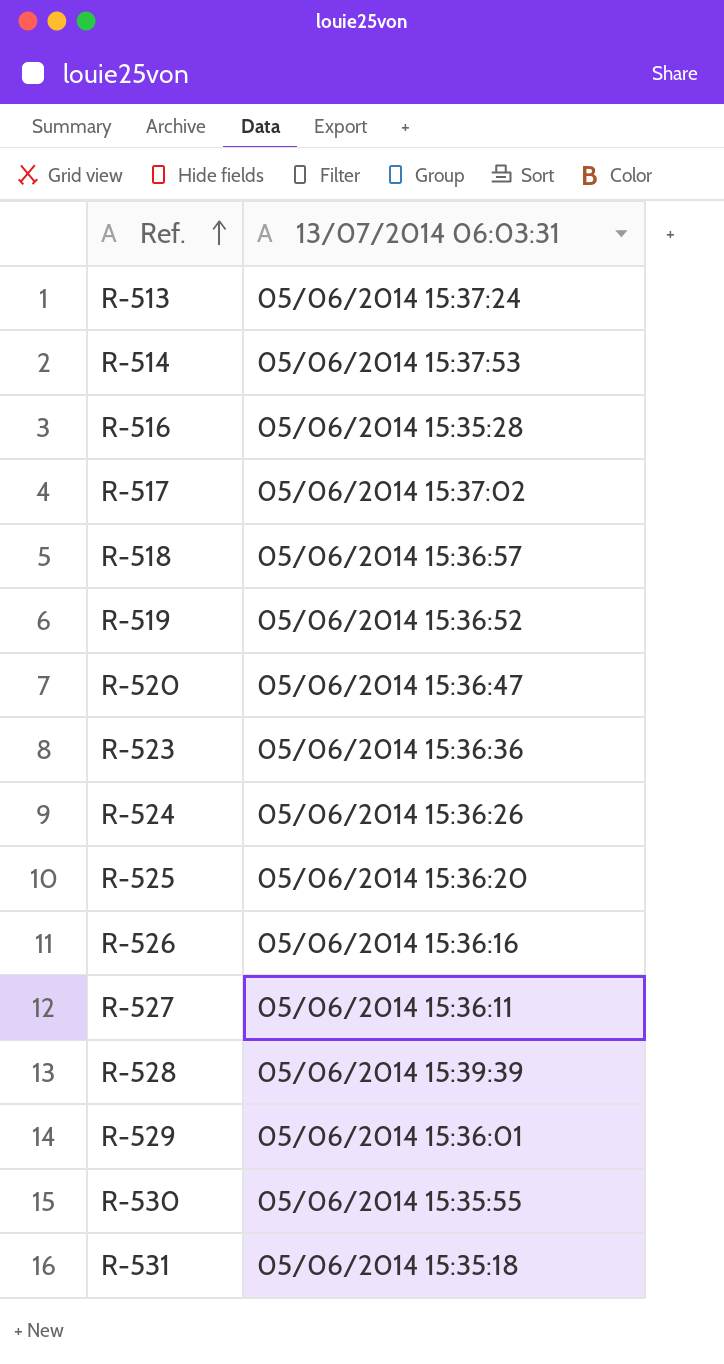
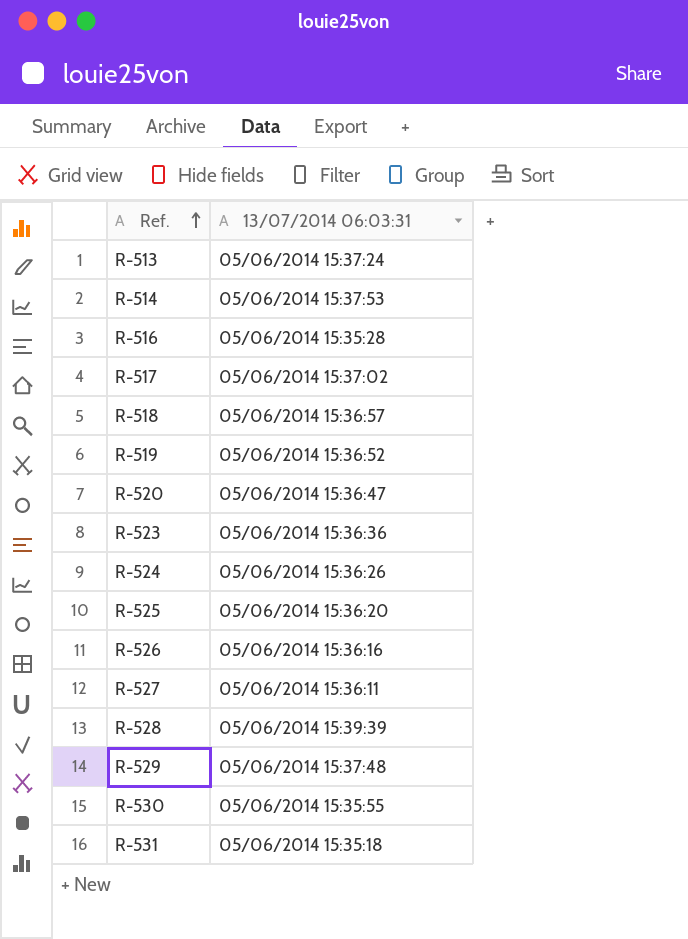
R-529 | 13/07/2014 06:03:31: 05/06/2014 15:36:01 -> 05/06/2014 15:37:48

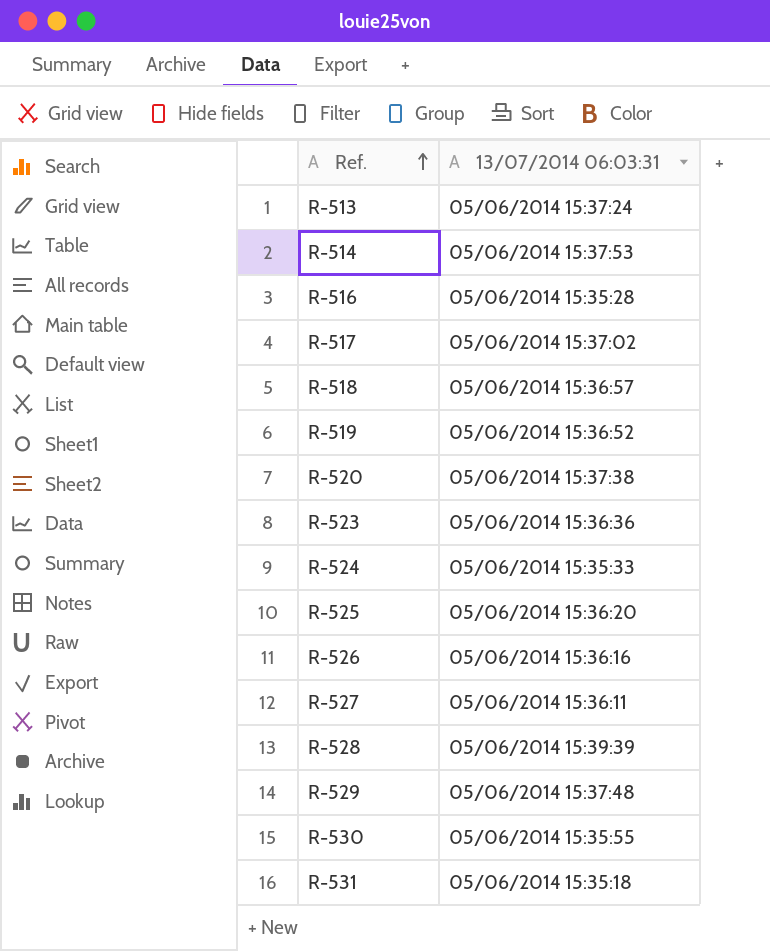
R-520 | 13/07/2014 06:03:31: 05/06/2014 15:36:47 -> 05/06/2014 15:37:38
R-524 | 13/07/2014 06:03:31: 05/06/2014 15:36:26 -> 05/06/2014 15:35:33

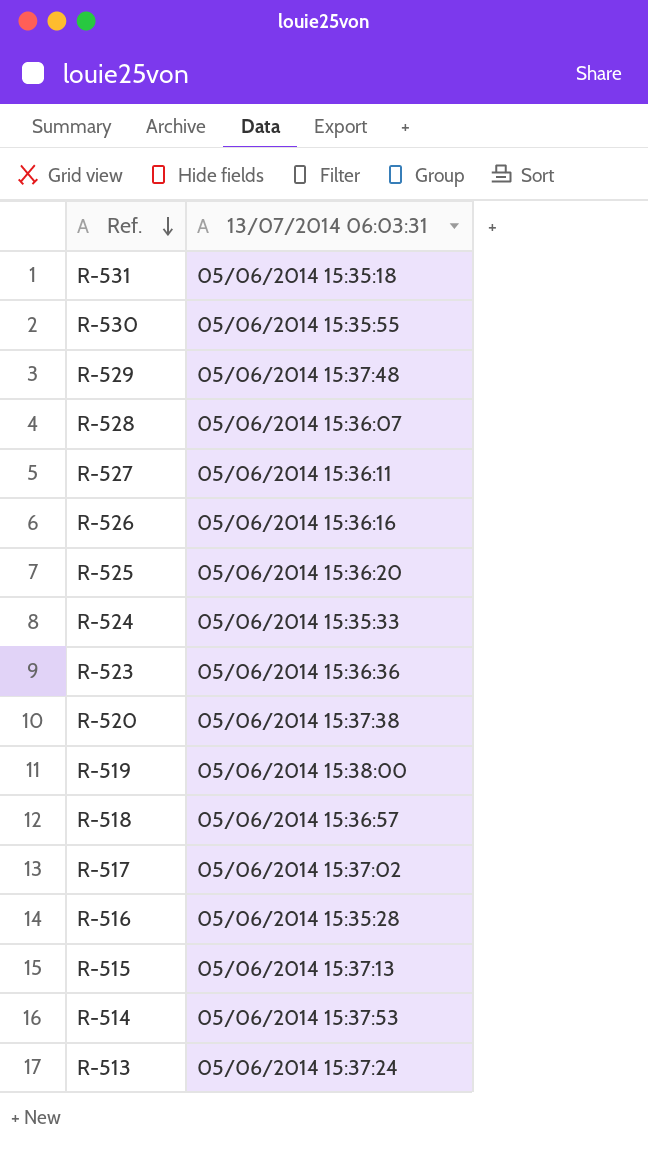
row order: Ref. ascending -> Ref. descending
R-528 | 13/07/2014 06:03:31: 05/06/2014 15:39:39 -> 05/06/2014 15:36:07
R-519 | 13/07/2014 06:03:31: 05/06/2014 15:36:52 -> 05/06/2014 15:38:00
row R-515: none -> 05/06/2014 15:37:13

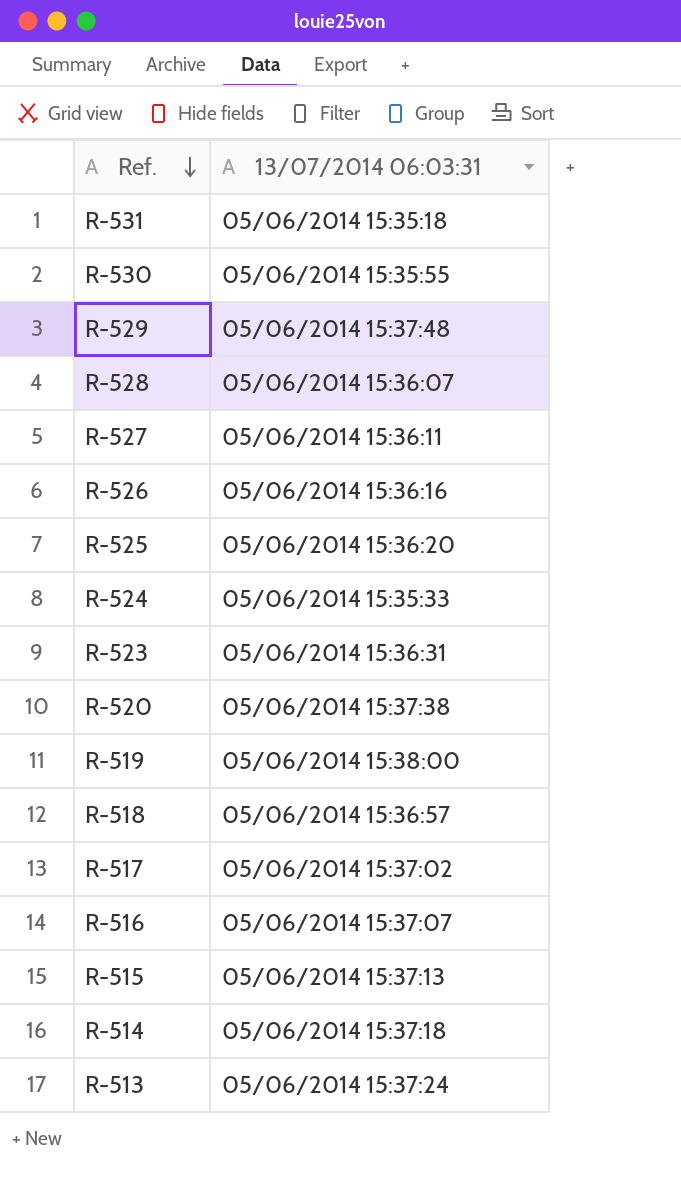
R-523 | 13/07/2014 06:03:31: 05/06/2014 15:36:36 -> 05/06/2014 15:36:31
R-516 | 13/07/2014 06:03:31: 05/06/2014 15:35:28 -> 05/06/2014 15:37:07
R-514 | 13/07/2014 06:03:31: 05/06/2014 15:37:53 -> 05/06/2014 15:37:18

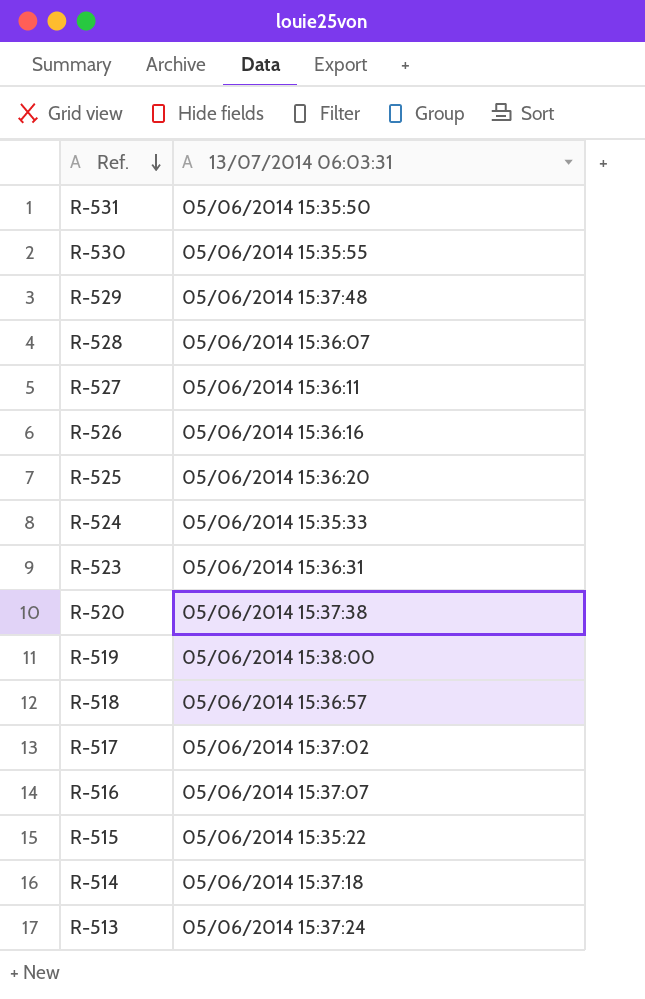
R-531 | 13/07/2014 06:03:31: 05/06/2014 15:35:18 -> 05/06/2014 15:35:50
R-515 | 13/07/2014 06:03:31: 05/06/2014 15:37:13 -> 05/06/2014 15:35:22

